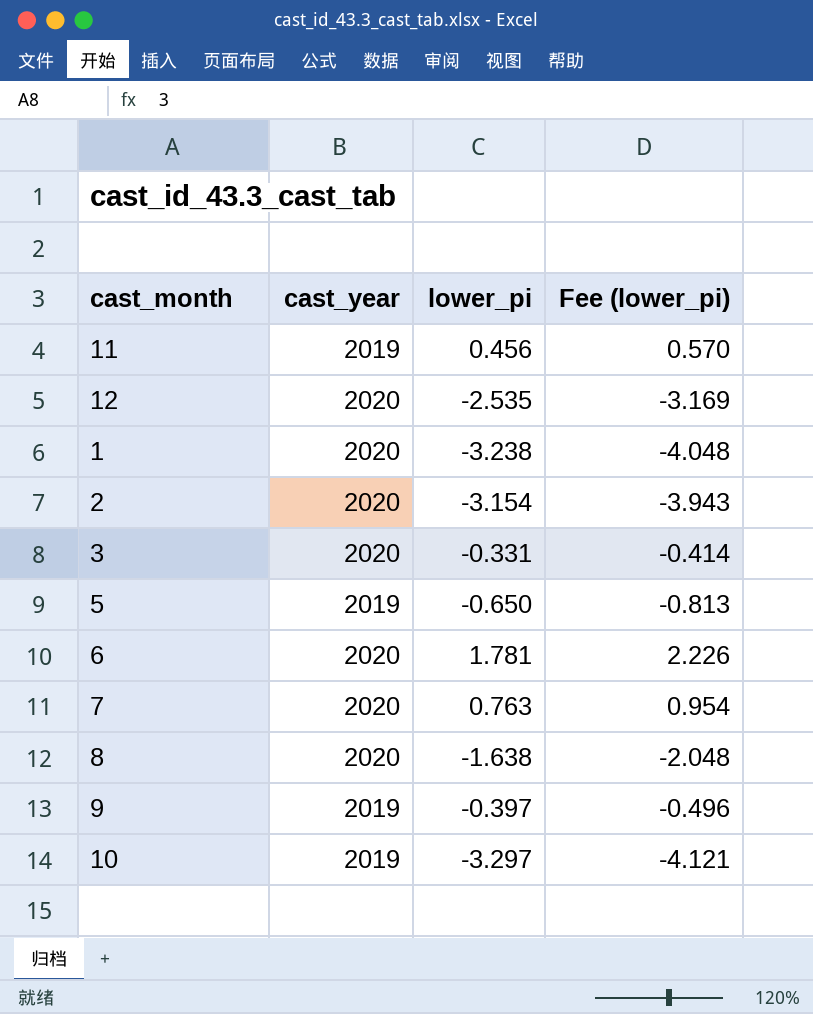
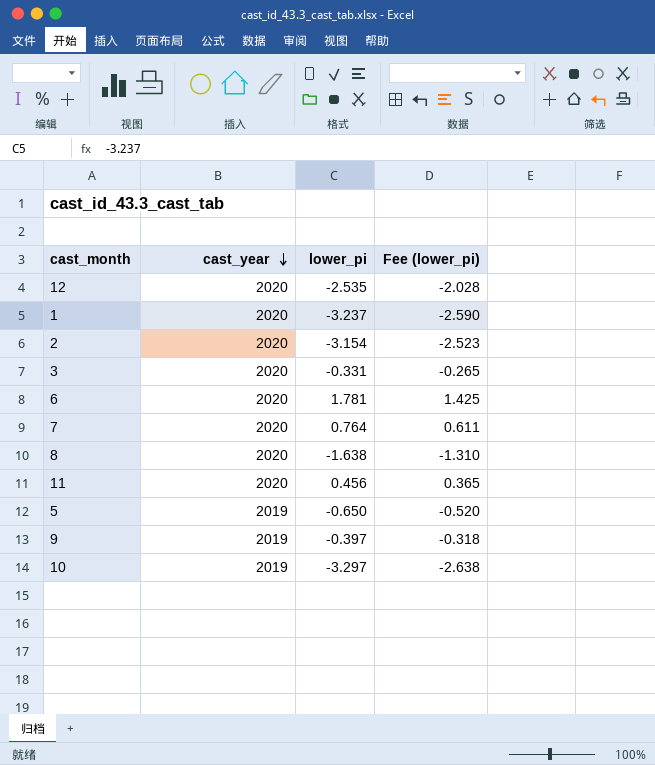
row order: none -> cast_year descending
column Fee (lower_pi) | formula: [lower_pi] * 1.25 -> [lower_pi] * 0.8
1 | lower_pi: -3.238 -> -3.237
7 | lower_pi: 0.763 -> 0.764
11 | cast_year: 2019 -> 2020

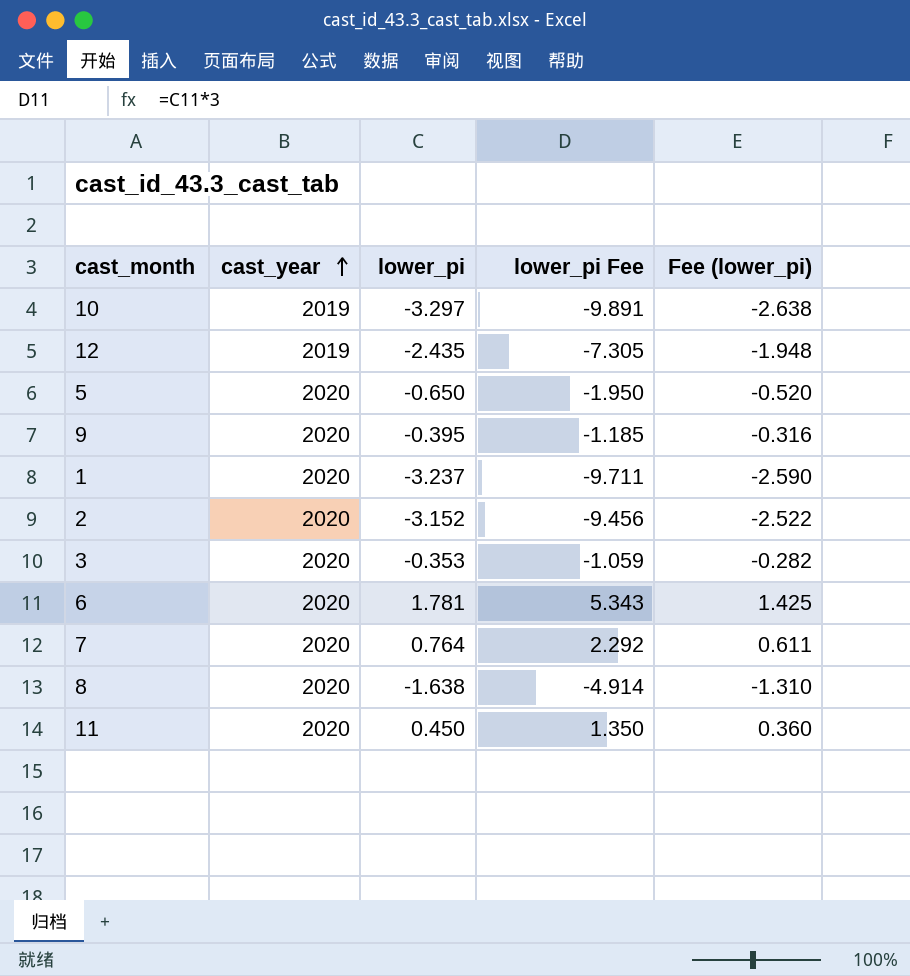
row order: cast_year descending -> cast_year ascending
column lower_pi Fee | formula: none -> [lower_pi] * 3
12 | cast_year: 2020 -> 2019
12 | lower_pi: -2.535 -> -2.435
12 | Fee (lower_pi): -2.028 -> -1.948
5 | cast_year: 2019 -> 2020
9 | cast_year: 2019 -> 2020
9 | lower_pi: -0.397 -> -0.395
9 | Fee (lower_pi): -0.318 -> -0.316
2 | lower_pi: -3.154 -> -3.152
2 | Fee (lower_pi): -2.523 -> -2.522
3 | lower_pi: -0.331 -> -0.353
3 | Fee (lower_pi): -0.265 -> -0.282
11 | lower_pi: 0.456 -> 0.450
11 | Fee (lower_pi): 0.365 -> 0.360

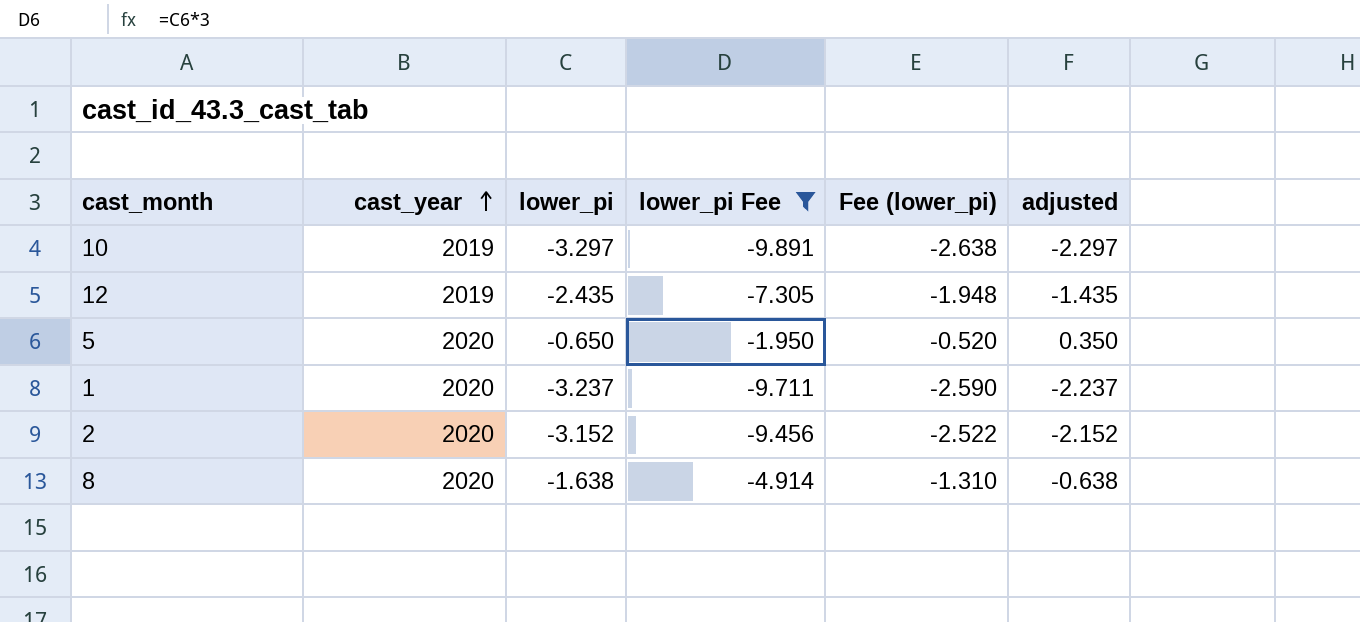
filter: none -> lower_pi Fee <= -1.950
column adjusted | formula: none -> [lower_pi] + 1

